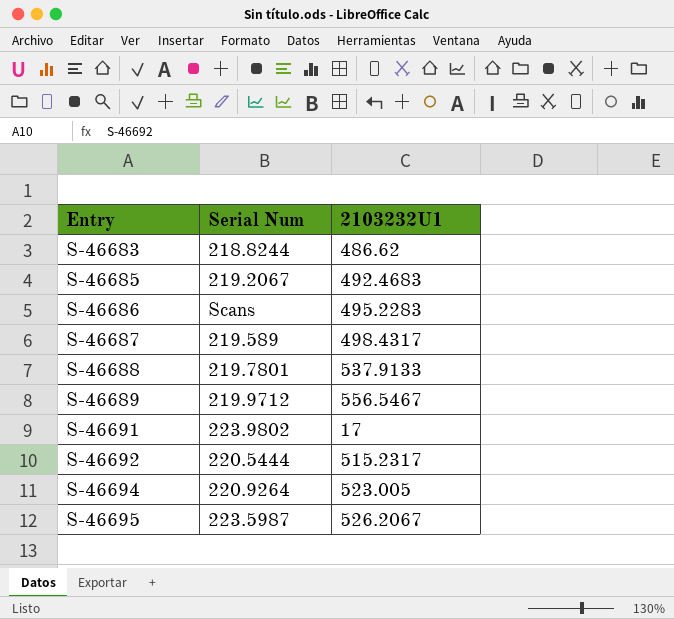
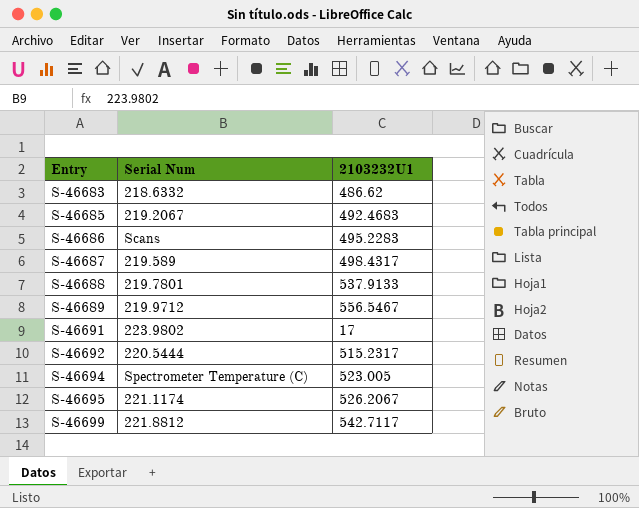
S-46683 | Serial Num: 218.8244 -> 218.6332
S-46694 | Serial Num: 220.9264 -> Spectrometer Temperature (C)
S-46695 | Serial Num: 223.5987 -> 221.1174
row S-46699: none -> 221.8812 | 542.7117

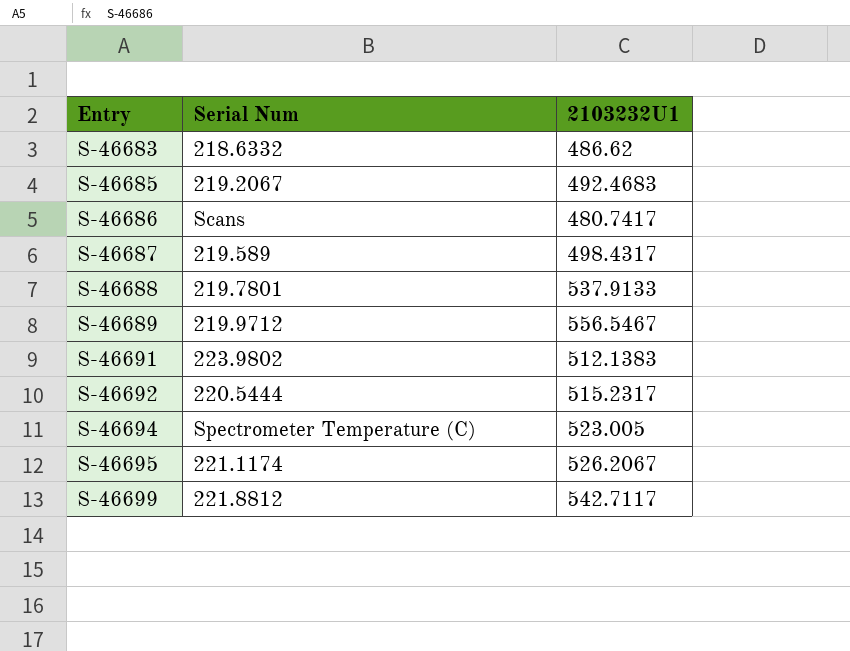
S-46686 | 2103232U1: 495.2283 -> 480.7417
S-46691 | 2103232U1: 17 -> 512.1383

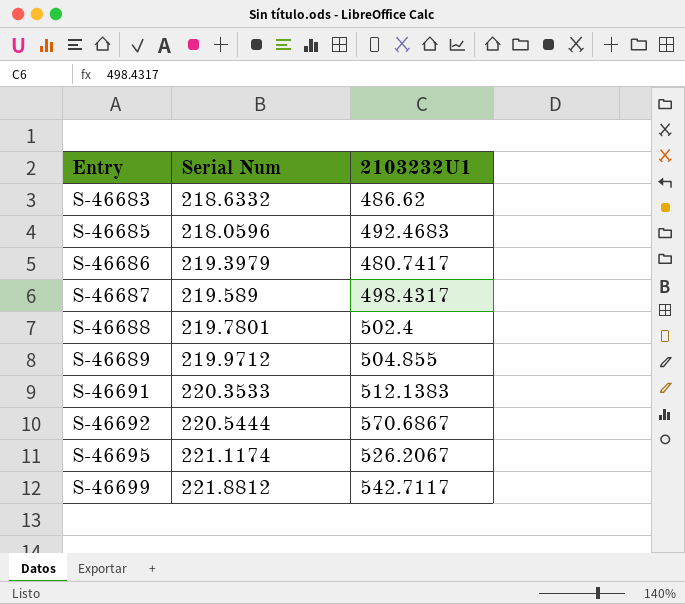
row S-46694: Spectrometer Temperature (C) | 523.005 -> none
S-46685 | Serial Num: 219.2067 -> 218.0596
S-46686 | Serial Num: Scans -> 219.3979
S-46688 | 2103232U1: 537.9133 -> 502.4
S-46689 | 2103232U1: 556.5467 -> 504.855
S-46691 | Serial Num: 223.9802 -> 220.3533
S-46692 | 2103232U1: 515.2317 -> 570.6867

